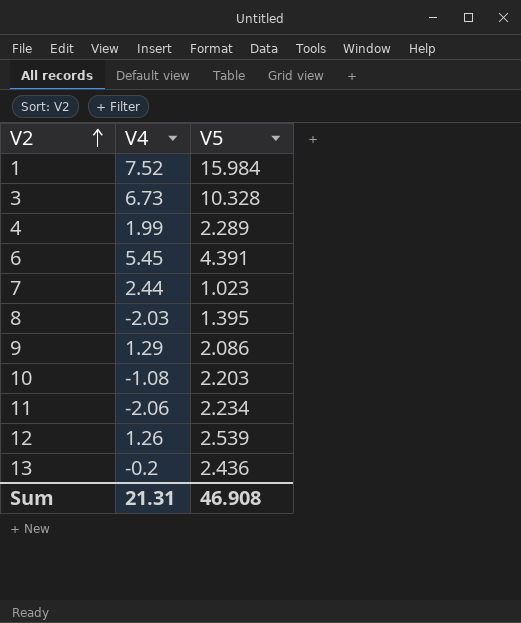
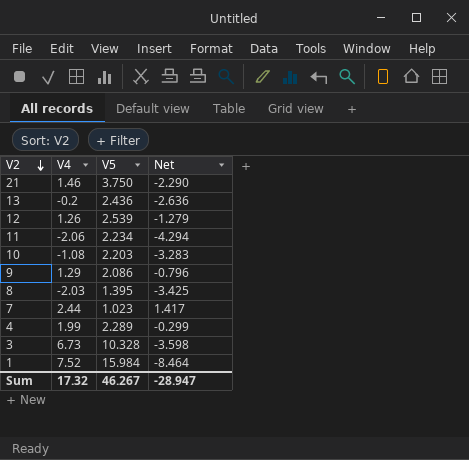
row order: V2 ascending -> V2 descending
column Net | formula: none -> [V4] - [V5]
row 6: 5.45 | 4.391 -> none
row 21: none -> 1.46 | 3.750 | -2.290
Sum | V4: 21.31 -> 17.32
Sum | V5: 46.908 -> 46.267

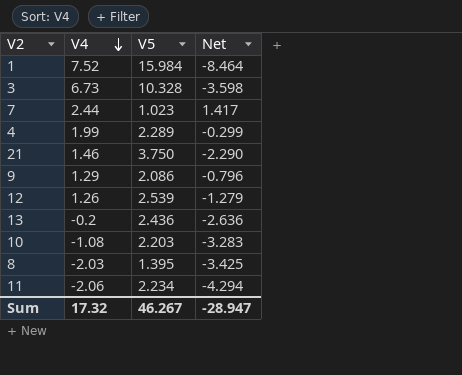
row order: V2 descending -> V4 descending

